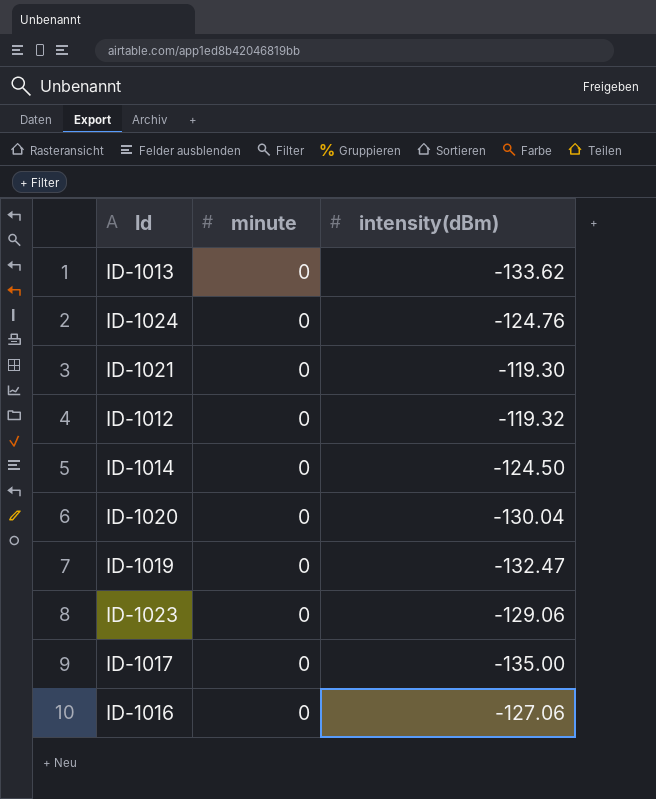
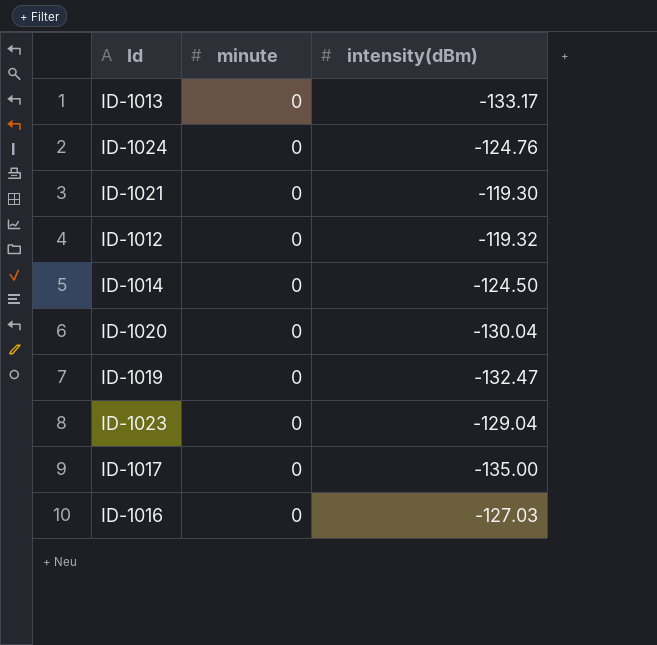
ID-1013 | intensity(dBm): -133.62 -> -133.17
ID-1023 | intensity(dBm): -129.06 -> -129.04
ID-1016 | intensity(dBm): -127.06 -> -127.03

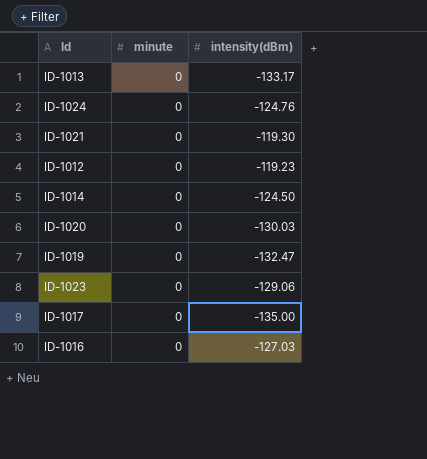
ID-1012 | intensity(dBm): -119.32 -> -119.23
ID-1020 | intensity(dBm): -130.04 -> -130.03
ID-1023 | intensity(dBm): -129.04 -> -129.06

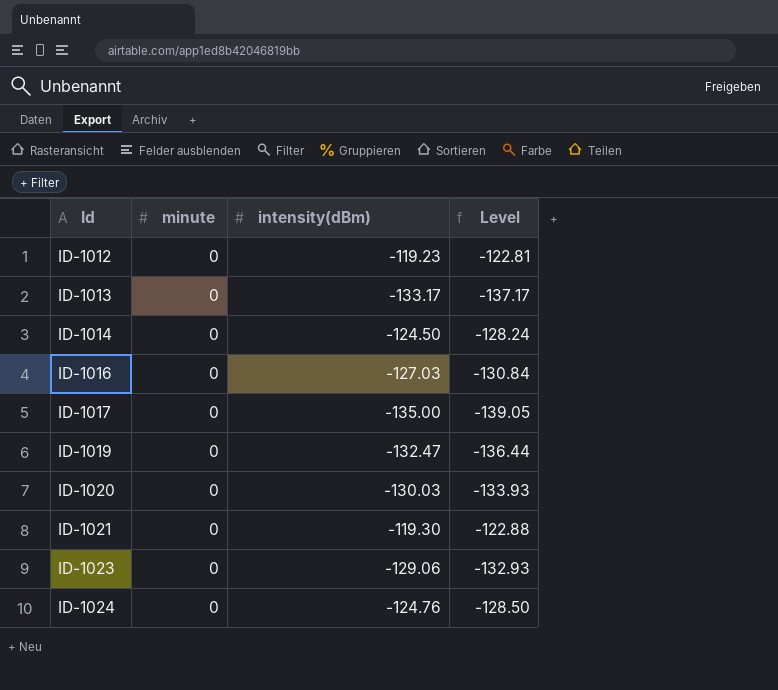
row order: none -> Id ascending
column Level | formula: none -> [intensity(dBm)] * 1.03

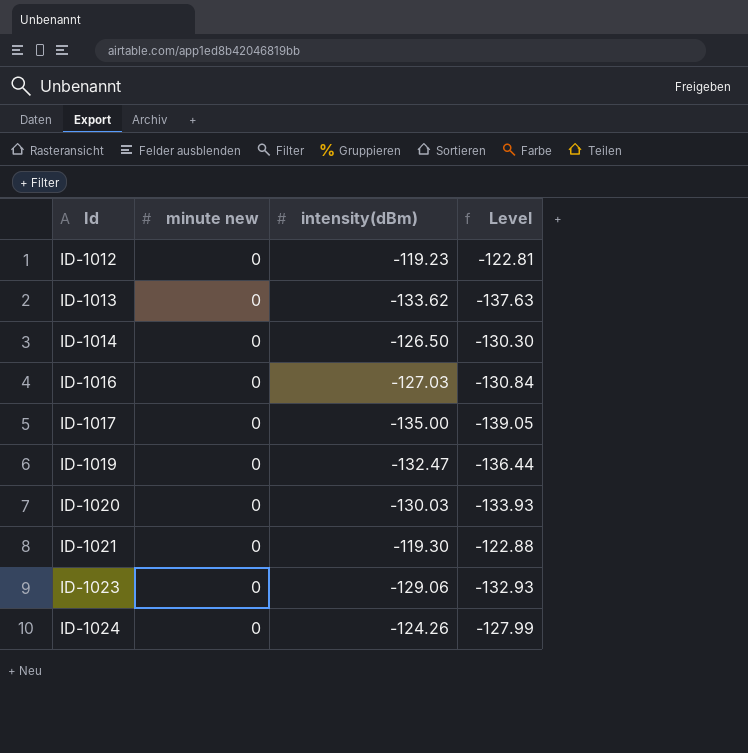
column name: minute -> minute new
ID-1013 | intensity(dBm): -133.17 -> -133.62
ID-1013 | Level: -137.17 -> -137.63
ID-1014 | intensity(dBm): -124.50 -> -126.50
ID-1014 | Level: -128.24 -> -130.30
ID-1024 | intensity(dBm): -124.76 -> -124.26
ID-1024 | Level: -128.50 -> -127.99

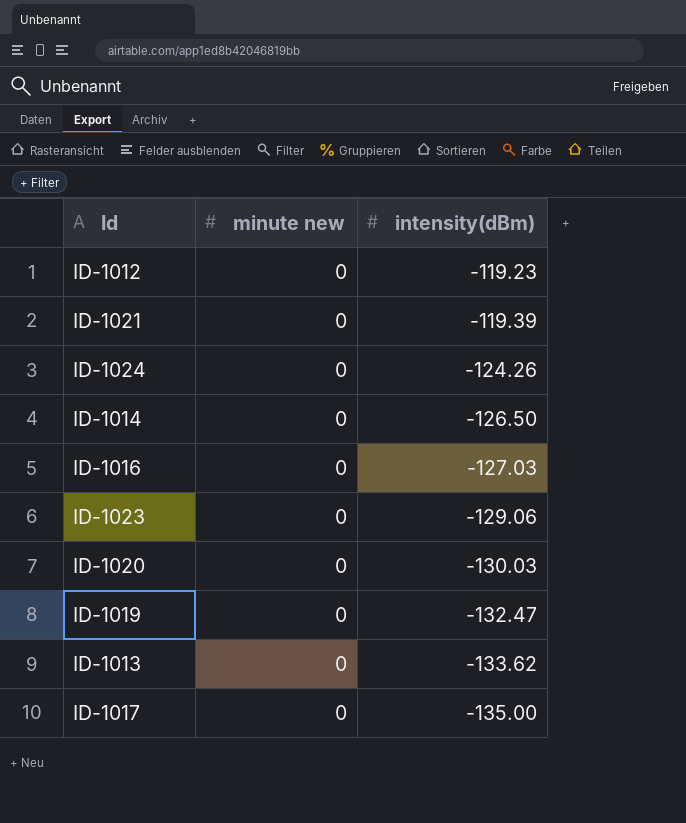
row order: Id ascending -> intensity(dBm) descending
column Level | formula: [intensity(dBm)] * 1.03 -> none
ID-1021 | intensity(dBm): -119.30 -> -119.39

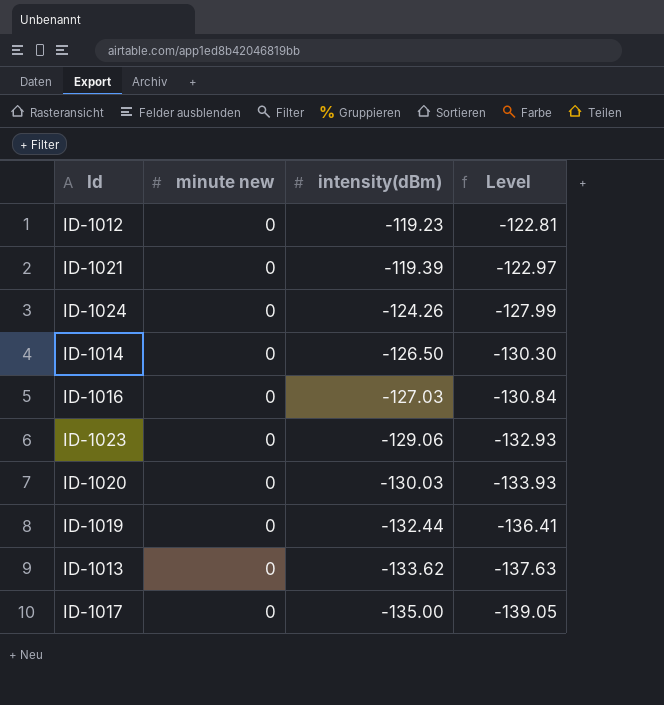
column Level | formula: none -> [intensity(dBm)] * 1.03
ID-1019 | intensity(dBm): -132.47 -> -132.44

